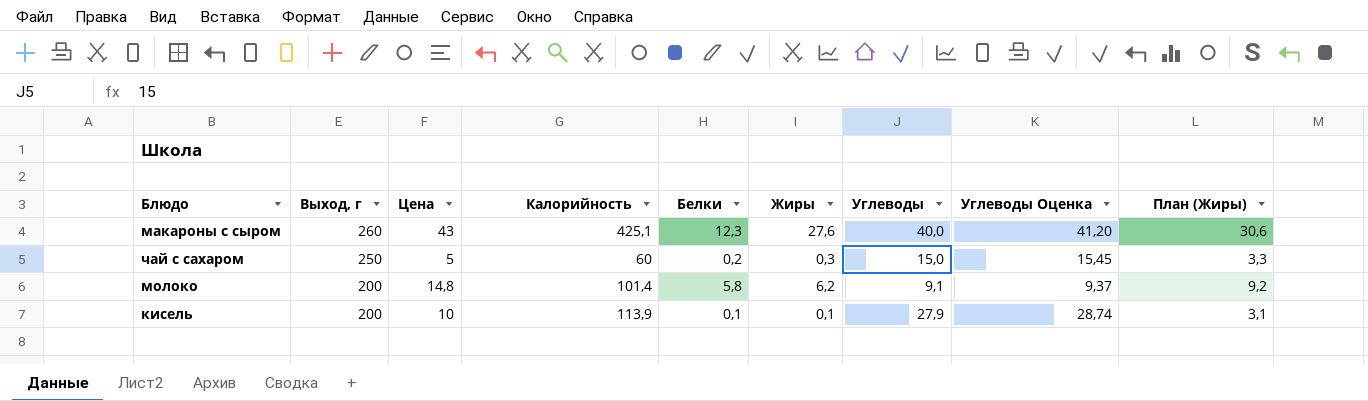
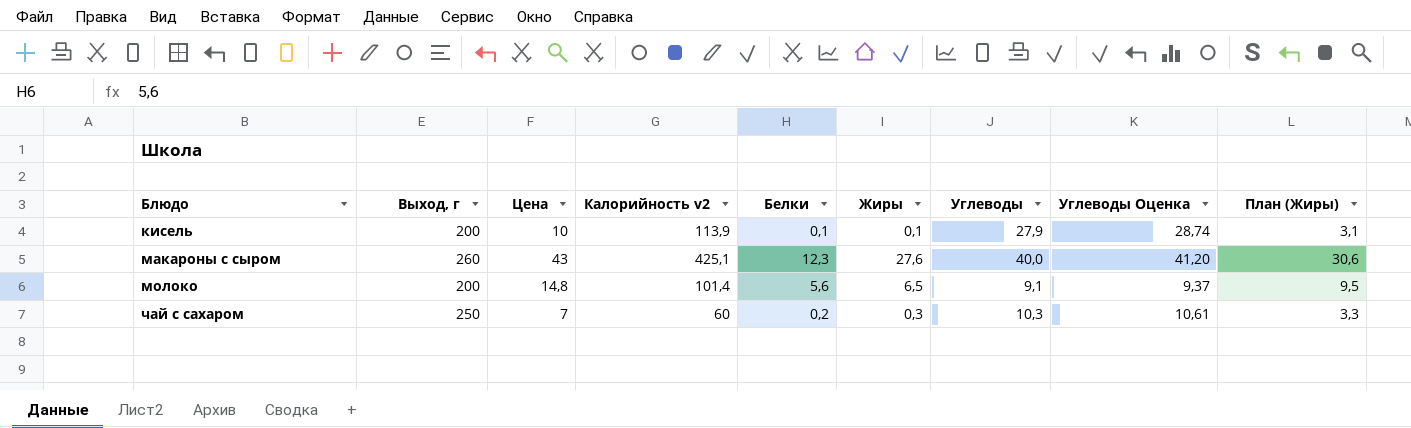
row order: Выход, г descending -> Блюдо ascending
column name: Калорийность -> Калорийность v2
молоко | Белки: 5,8 -> 5,6
молоко | Жиры: 6,2 -> 6,5
молоко | План (Жиры): 9,2 -> 9,5
чай с сахаром | Цена: 5 -> 7
чай с сахаром | Углеводы: 15,0 -> 10,3
чай с сахаром | Углеводы Оценка: 15,45 -> 10,61

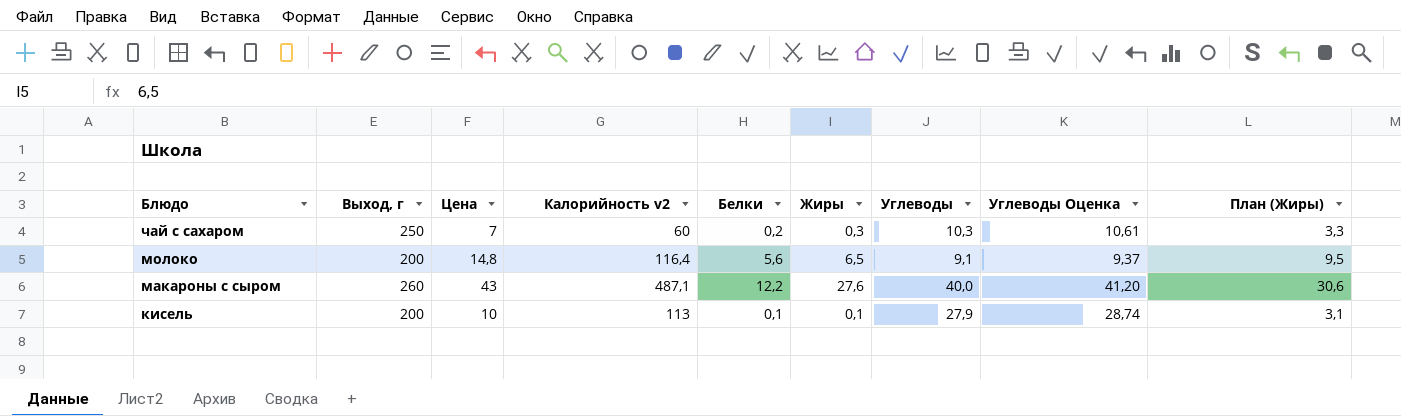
row order: Блюдо ascending -> Блюдо descending
молоко | Калорийность v2: 101,4 -> 116,4
макароны с сыром | Калорийность v2: 425,1 -> 487,1
макароны с сыром | Белки: 12,3 -> 12,2
кисель | Калорийность v2: 113,9 -> 113

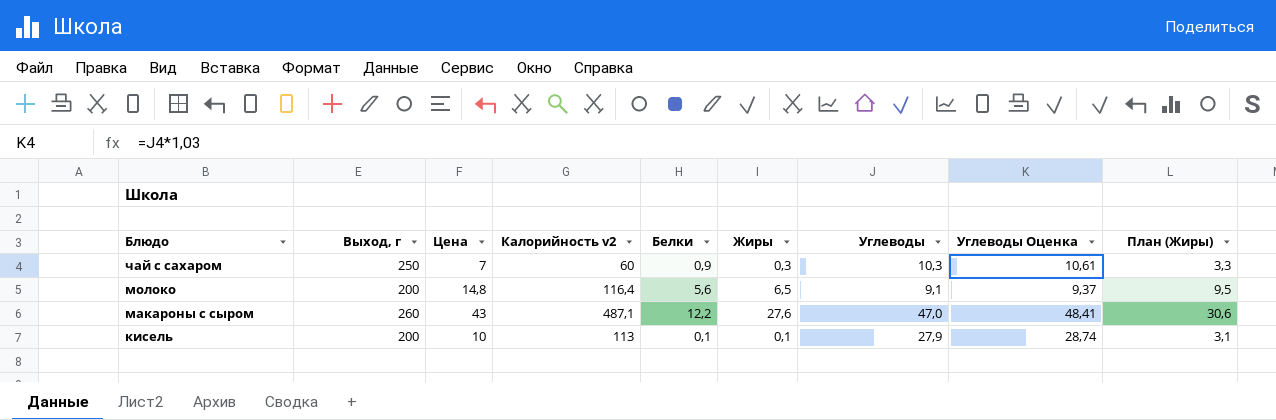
чай с сахаром | Белки: 0,2 -> 0,9
макароны с сыром | Углеводы: 40,0 -> 47,0
макароны с сыром | Углеводы Оценка: 41,20 -> 48,41

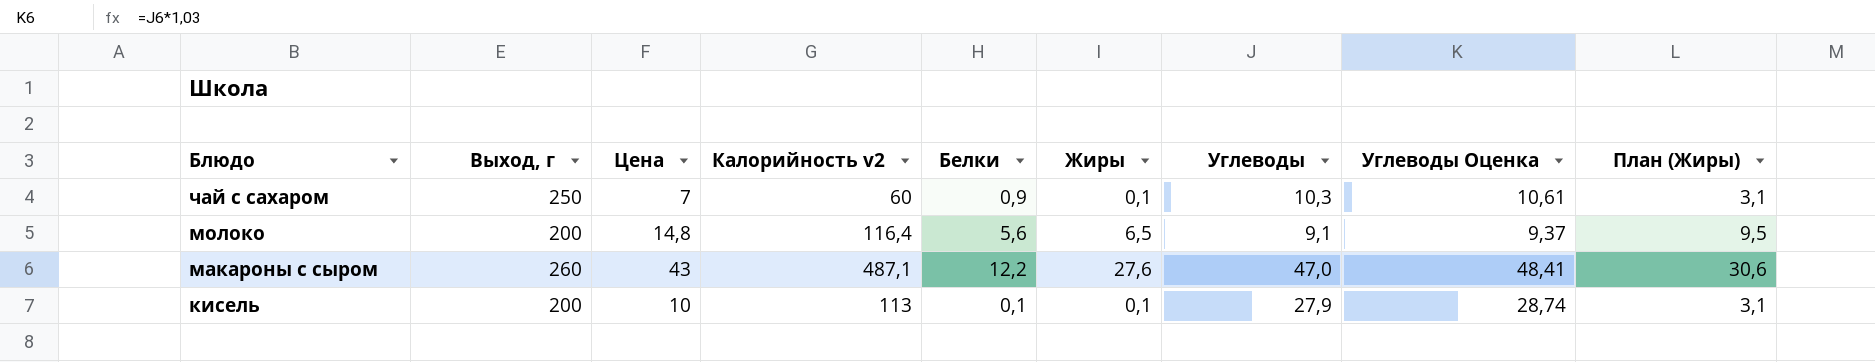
чай с сахаром | Жиры: 0,3 -> 0,1
чай с сахаром | План (Жиры): 3,3 -> 3,1

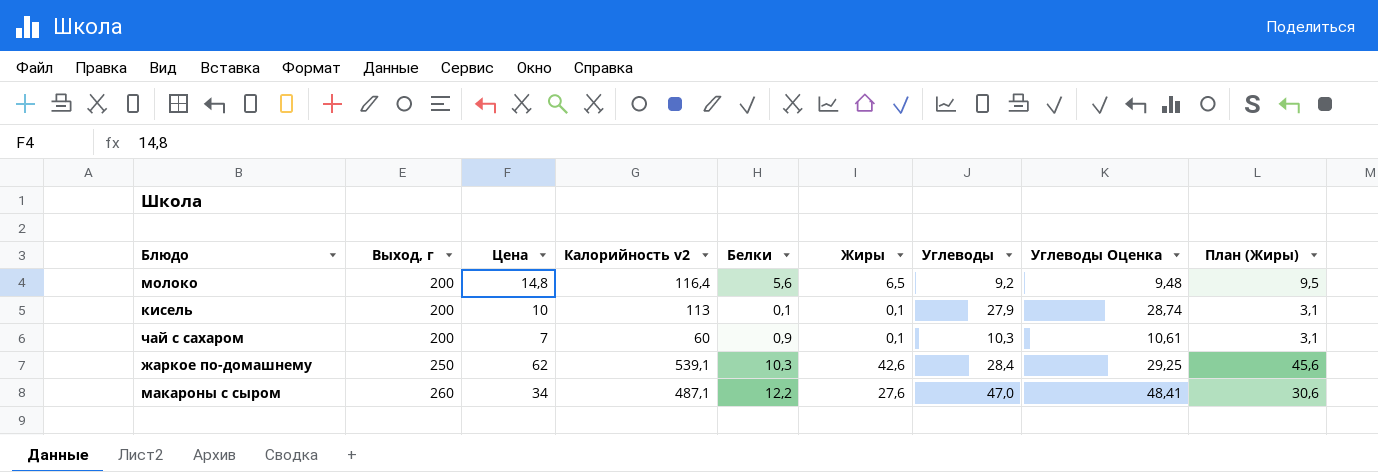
row order: Блюдо descending -> Выход, г ascending
молоко | Углеводы: 9,1 -> 9,2
молоко | Углеводы Оценка: 9,37 -> 9,48
чай с сахаром | Выход, г: 250 -> 200
row жаркое по-домашнему: none -> 250 | 62 | 539,1 | 10,3 | 42,6 | 28,4 | 29,25 | 45,6
макароны с сыром | Цена: 43 -> 34

